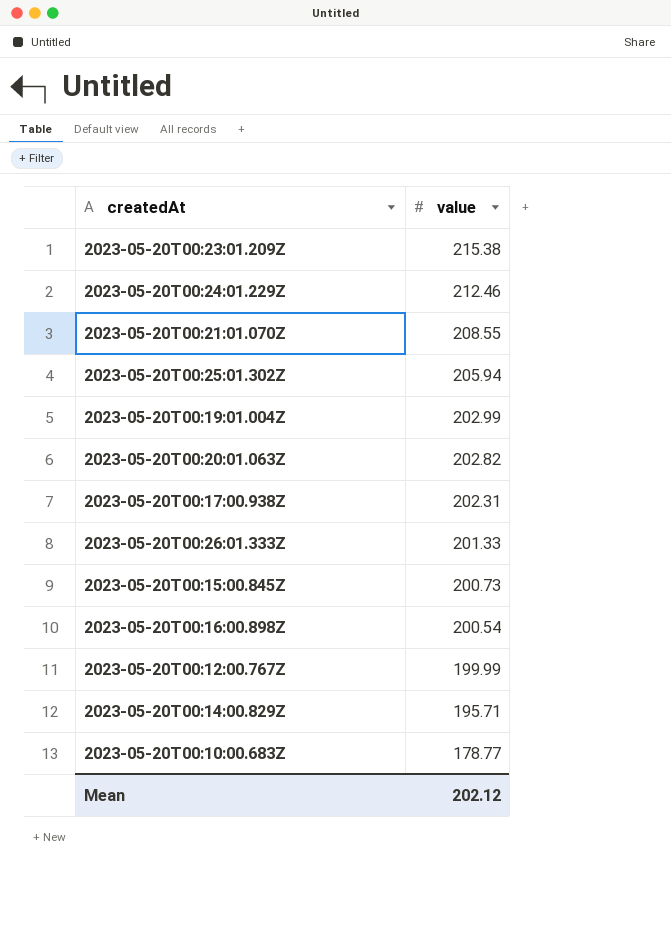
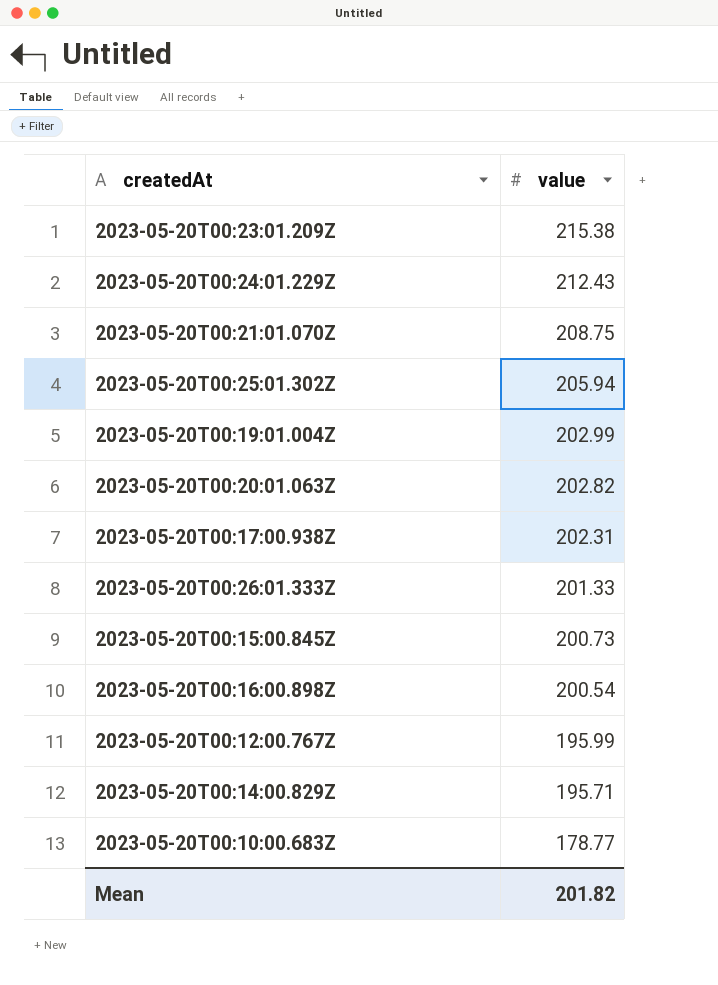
2023-05-20T00:24:01.229Z | value: 212.46 -> 212.43
2023-05-20T00:21:01.070Z | value: 208.55 -> 208.75
2023-05-20T00:12:00.767Z | value: 199.99 -> 195.99
Mean | value: 202.12 -> 201.82

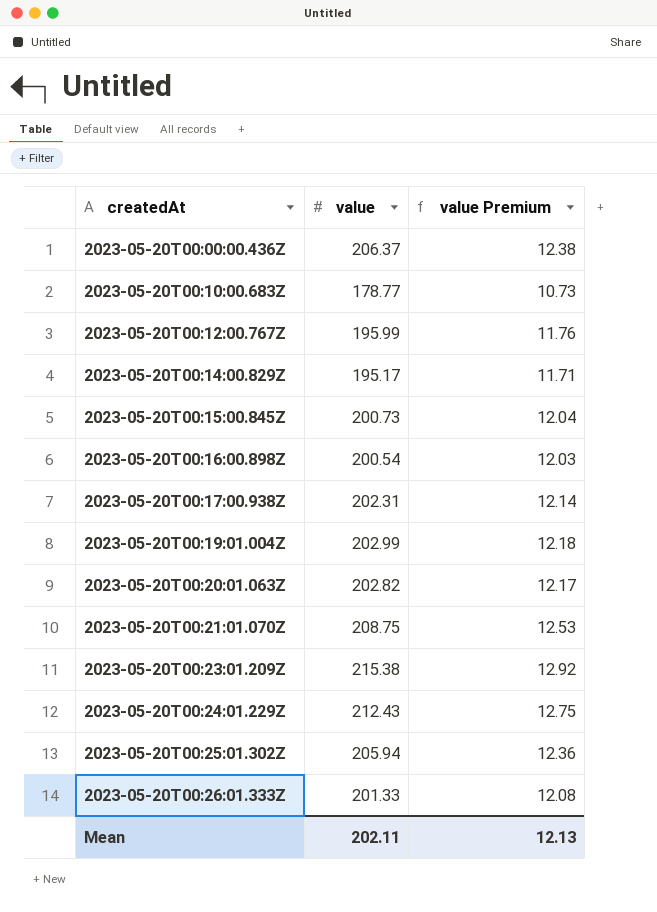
row order: value descending -> createdAt ascending
column value Premium | formula: none -> [value] * 0.06
row 2023-05-20T00:00:00.436Z: none -> 206.37 | 12.38
2023-05-20T00:14:00.829Z | value: 195.71 -> 195.17
Mean | value: 201.82 -> 202.11

